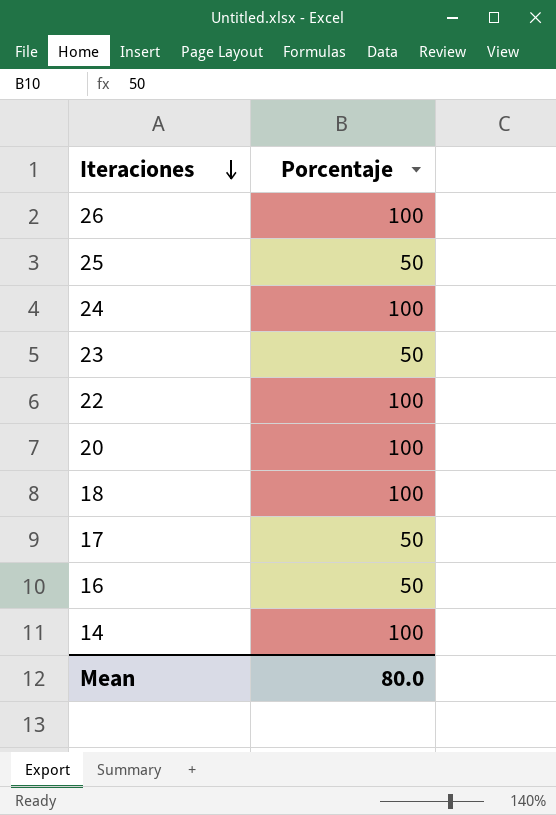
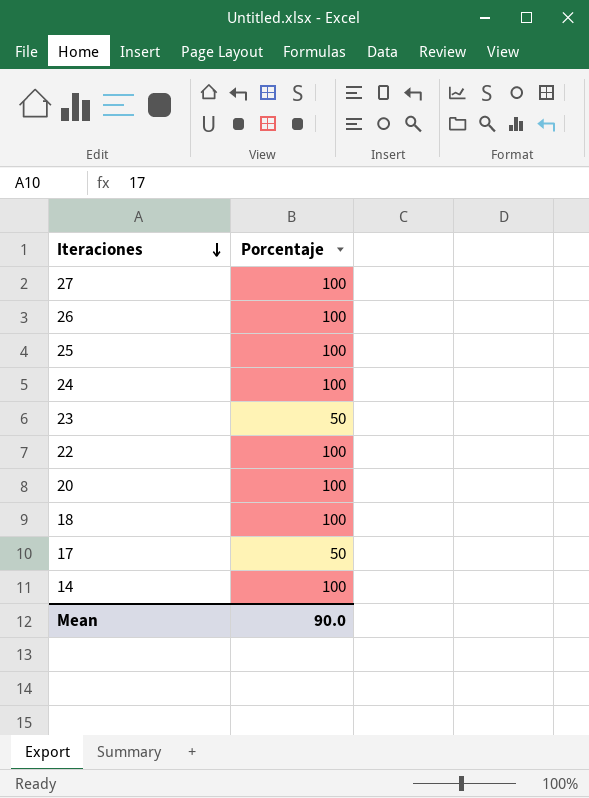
row 16: 50 -> none
row 27: none -> 100
25 | Porcentaje: 50 -> 100
Mean | Porcentaje: 80.0 -> 90.0

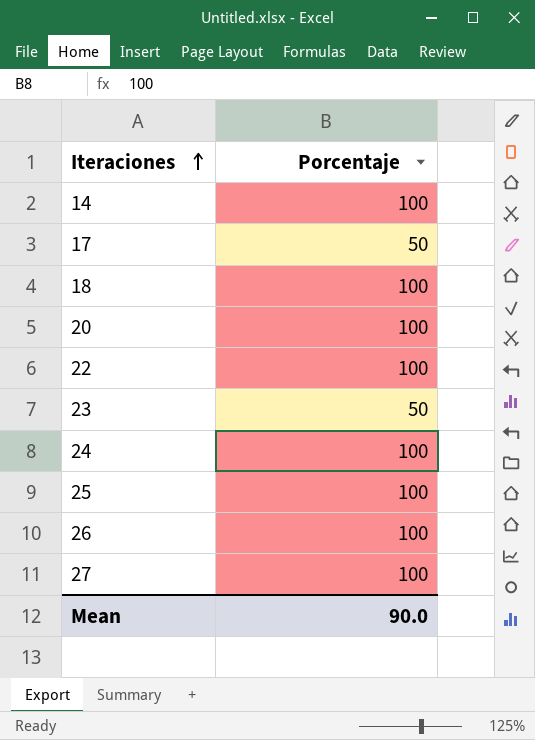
row order: Iteraciones descending -> Iteraciones ascending

